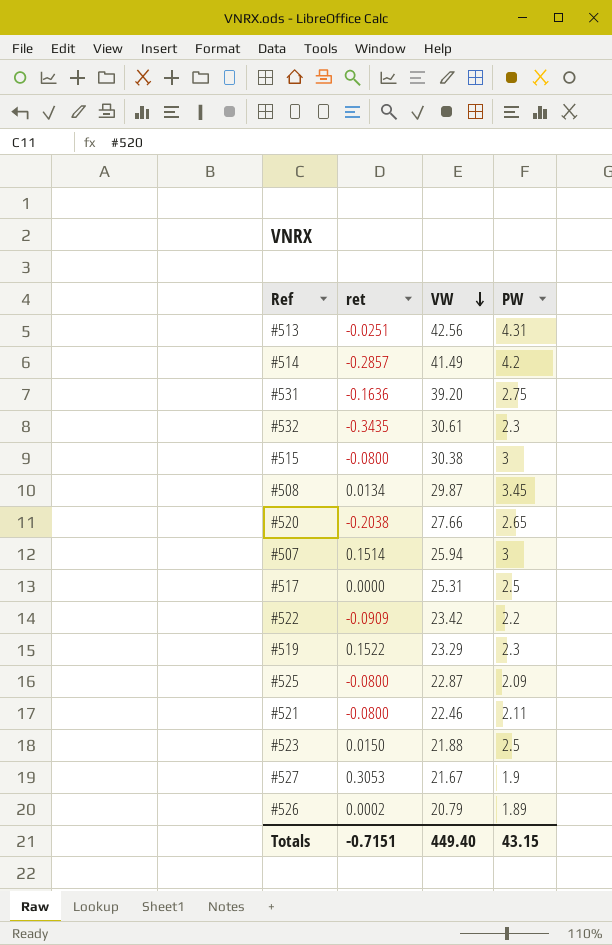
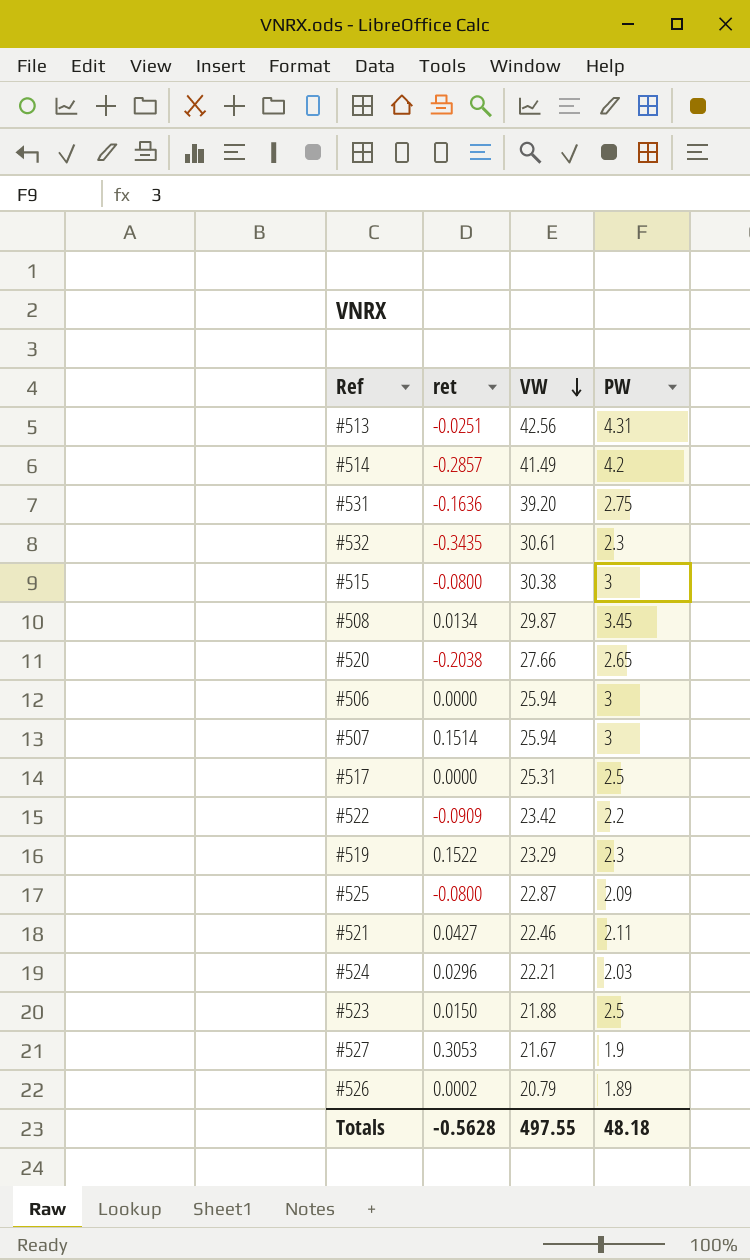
row #506: none -> 0.0000 | 25.94 | 3
#521 | ret: -0.0800 -> 0.0427
row #524: none -> 0.0296 | 22.21 | 2.03
Totals | ret: -0.7151 -> -0.5628
Totals | VW: 449.40 -> 497.55
Totals | PW: 43.15 -> 48.18

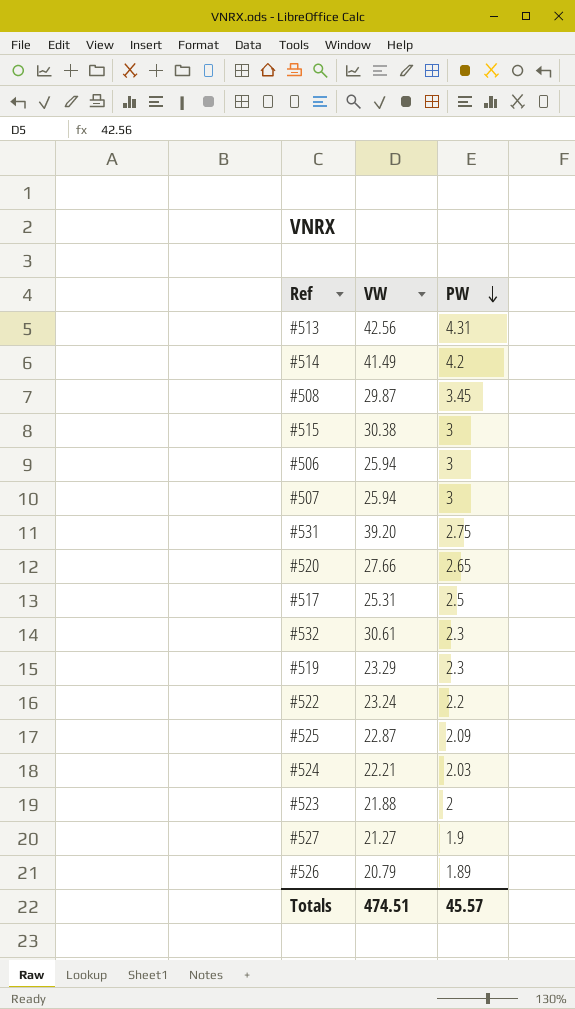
row order: VW descending -> PW descending
column ret | position: 2 -> none
row #521: 0.0427 | 22.46 | 2.11 -> none
#522 | VW: 23.42 -> 23.24
#523 | PW: 2.5 -> 2
#527 | VW: 21.67 -> 21.27
Totals | VW: 497.55 -> 474.51
Totals | PW: 48.18 -> 45.57

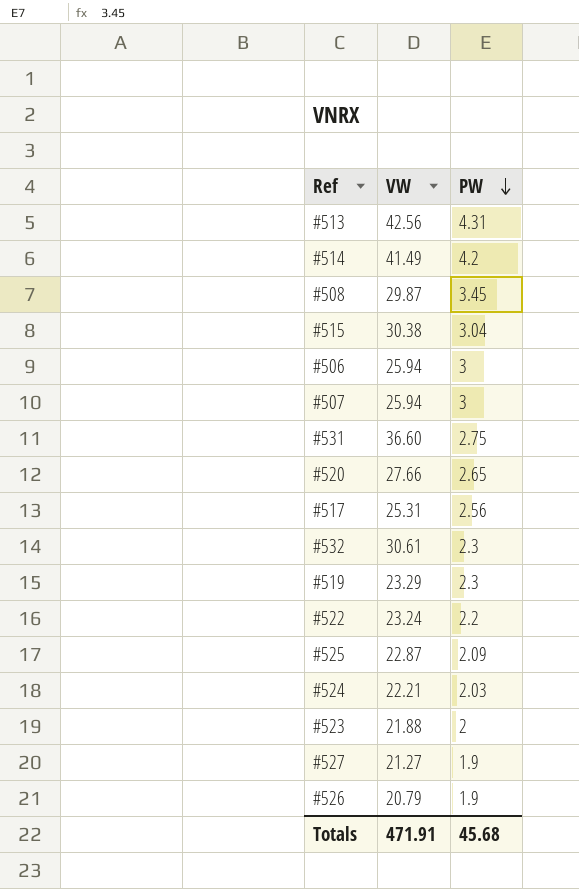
#515 | PW: 3 -> 3.04
#531 | VW: 39.20 -> 36.60
#517 | PW: 2.5 -> 2.56
#526 | PW: 1.89 -> 1.9
Totals | VW: 474.51 -> 471.91
Totals | PW: 45.57 -> 45.68

